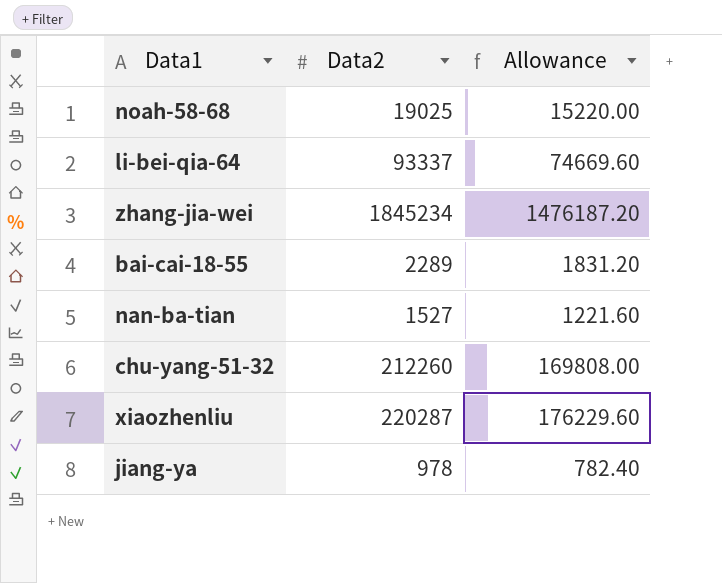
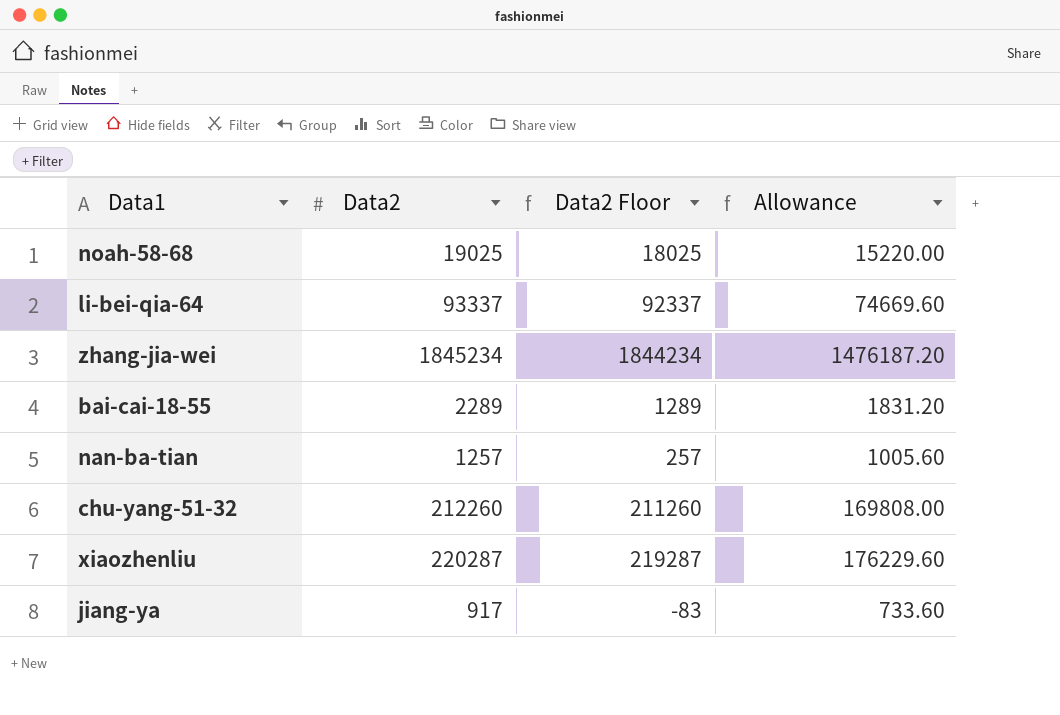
column Data2 Floor | formula: none -> [Data2] - 1000
nan-ba-tian | Data2: 1527 -> 1257
nan-ba-tian | Allowance: 1221.60 -> 1005.60
jiang-ya | Data2: 978 -> 917
jiang-ya | Allowance: 782.40 -> 733.60

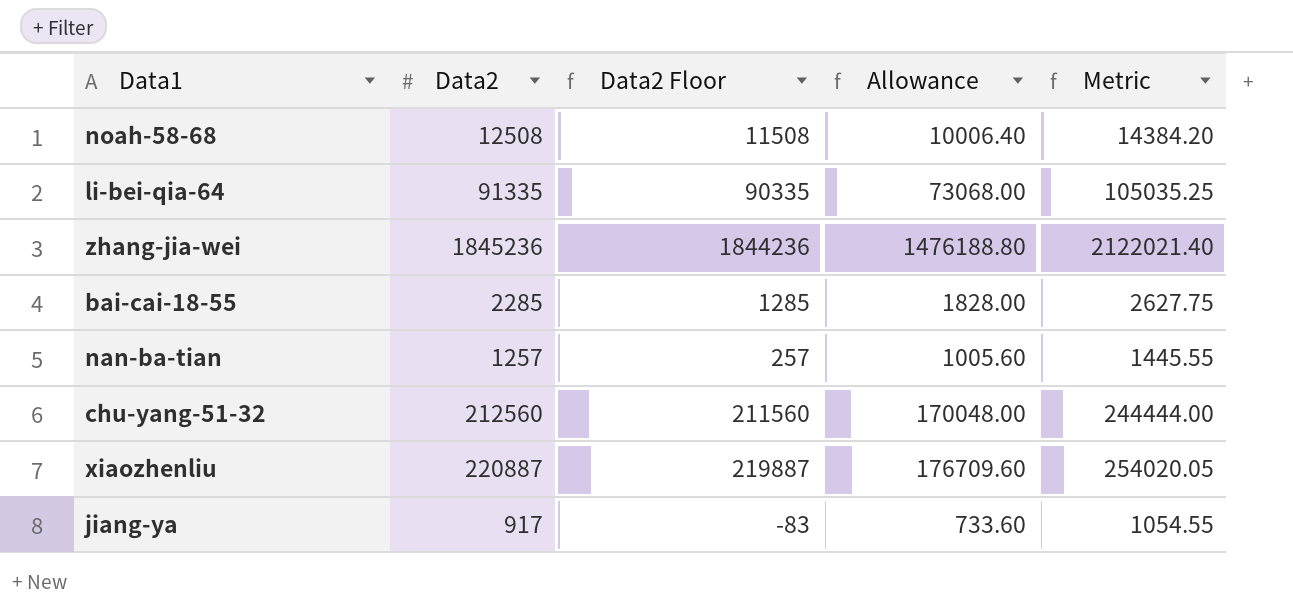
column Metric | formula: none -> [Data2] * 1.15
noah-58-68 | Data2: 19025 -> 12508
noah-58-68 | Data2 Floor: 18025 -> 11508
noah-58-68 | Allowance: 15220.00 -> 10006.40
li-bei-qia-64 | Data2: 93337 -> 91335
li-bei-qia-64 | Data2 Floor: 92337 -> 90335
li-bei-qia-64 | Allowance: 74669.60 -> 73068.00
zhang-jia-wei | Data2: 1845234 -> 1845236
zhang-jia-wei | Data2 Floor: 1844234 -> 1844236
zhang-jia-wei | Allowance: 1476187.20 -> 1476188.80
bai-cai-18-55 | Data2: 2289 -> 2285
bai-cai-18-55 | Data2 Floor: 1289 -> 1285
bai-cai-18-55 | Allowance: 1831.20 -> 1828.00
chu-yang-51-32 | Data2: 212260 -> 212560
chu-yang-51-32 | Data2 Floor: 211260 -> 211560
chu-yang-51-32 | Allowance: 169808.00 -> 170048.00
xiaozhenliu | Data2: 220287 -> 220887
xiaozhenliu | Data2 Floor: 219287 -> 219887
xiaozhenliu | Allowance: 176229.60 -> 176709.60

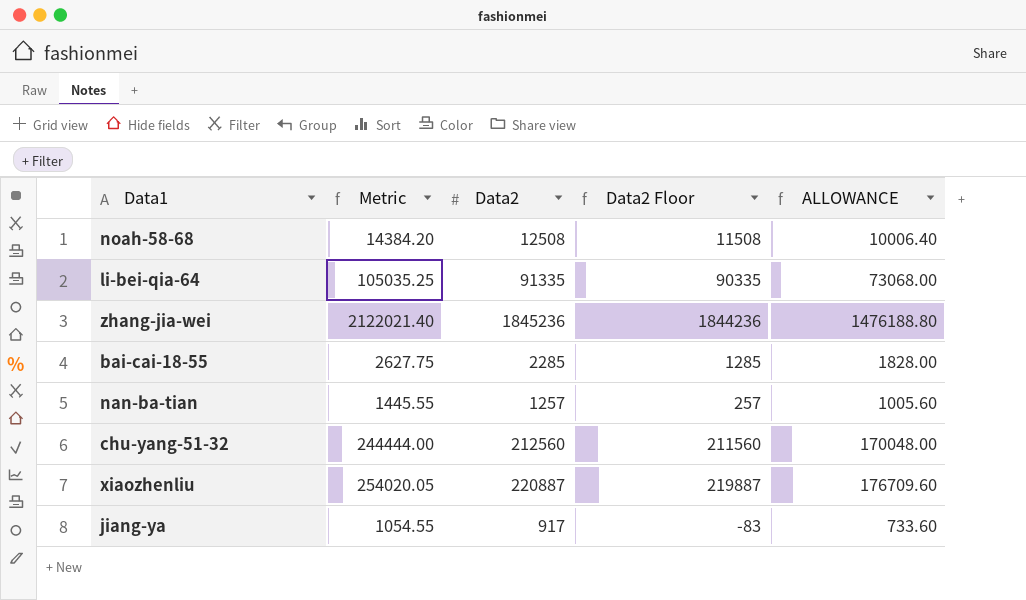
column Metric | position: 5 -> 2
column name: Allowance -> ALLOWANCE

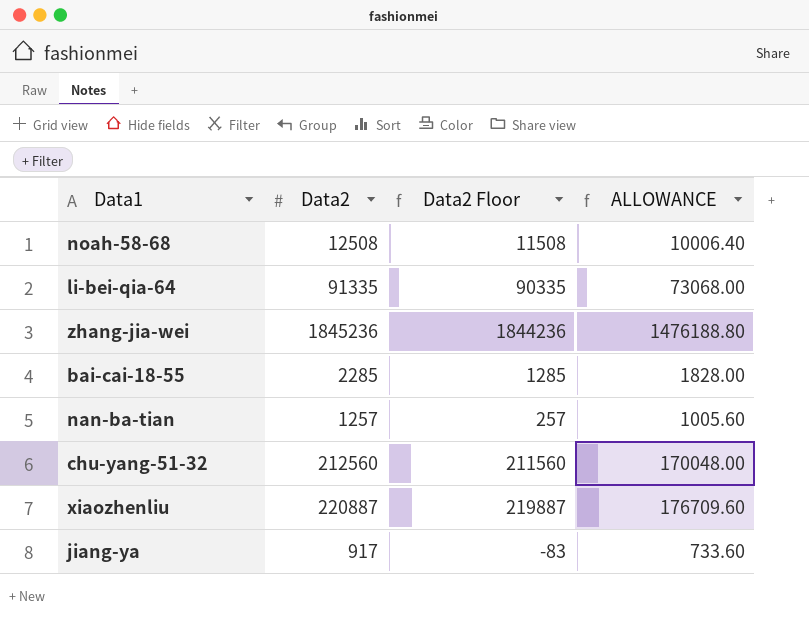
column Metric | formula: [Data2] * 1.15 -> none

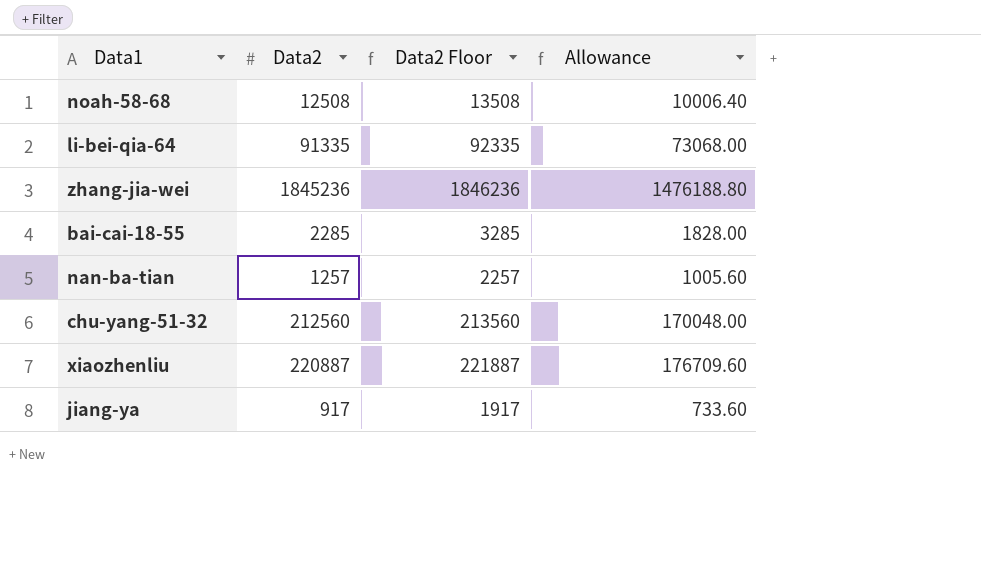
column Data2 Floor | formula: [Data2] - 1000 -> [Data2] + 1000
column name: ALLOWANCE -> Allowance

